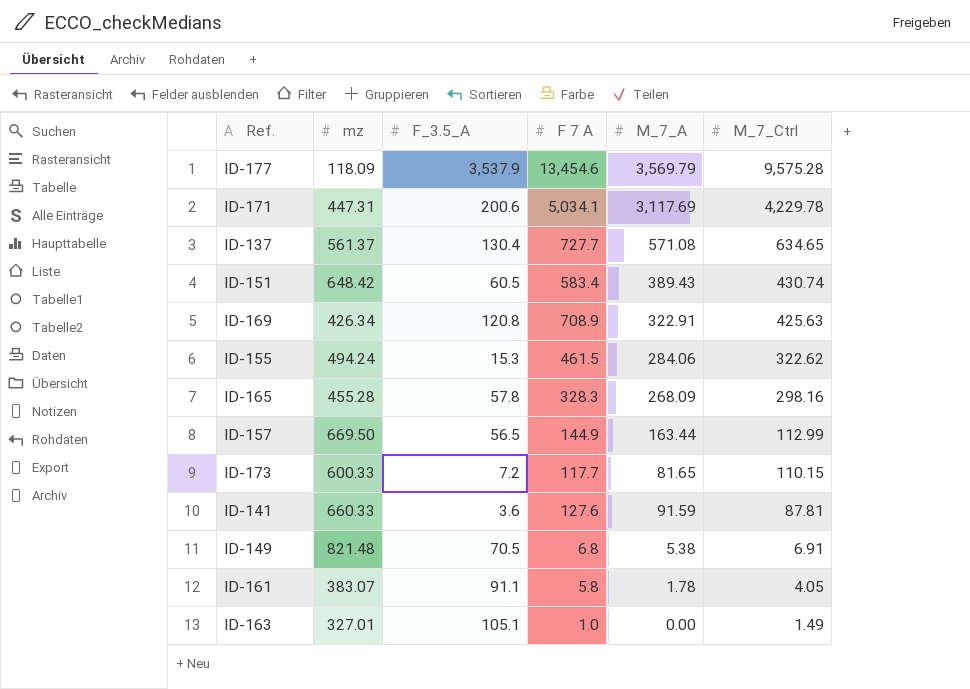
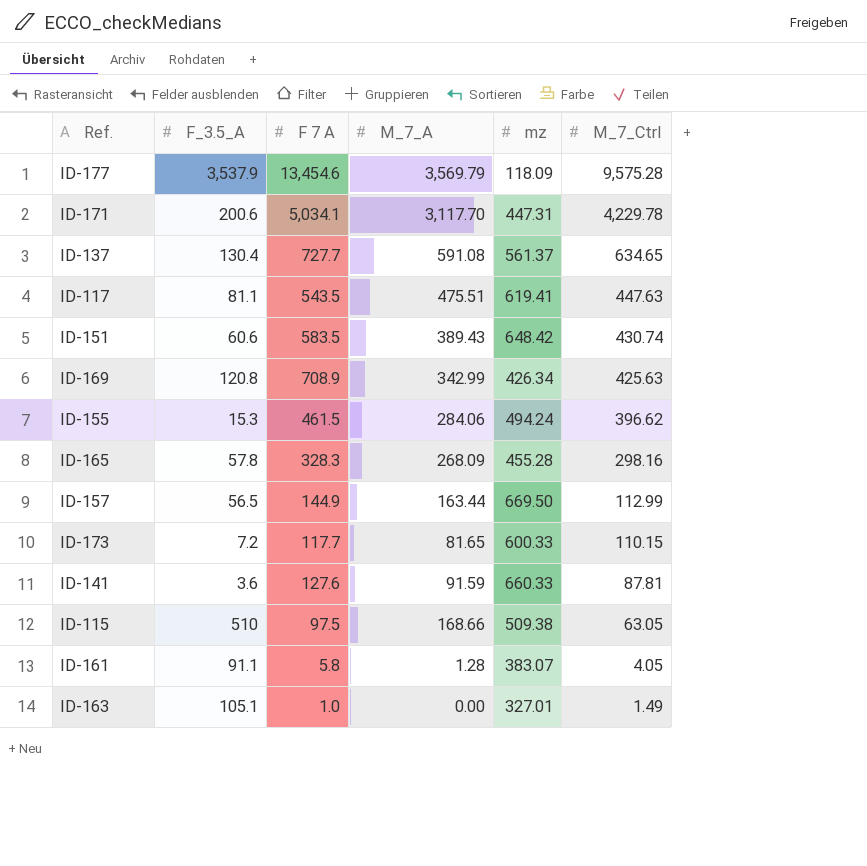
column mz | position: 2 -> 5
row ID-149: 821.48 | 70.5 | 6.8 | 5.38 | 6.91 -> none
ID-171 | M_7_A: 3,117.69 -> 3,117.70
ID-137 | M_7_A: 571.08 -> 591.08
row ID-117: none -> 81.1 | 543.5 | 475.51 | 619.41 | 447.63
ID-151 | F_3.5_A: 60.5 -> 60.6
ID-151 | F 7 A: 583.4 -> 583.5
ID-169 | M_7_A: 322.91 -> 342.99
ID-155 | M_7_Ctrl: 322.62 -> 396.62
row ID-115: none -> 510 | 97.5 | 168.66 | 509.38 | 63.05
ID-161 | M_7_A: 1.78 -> 1.28

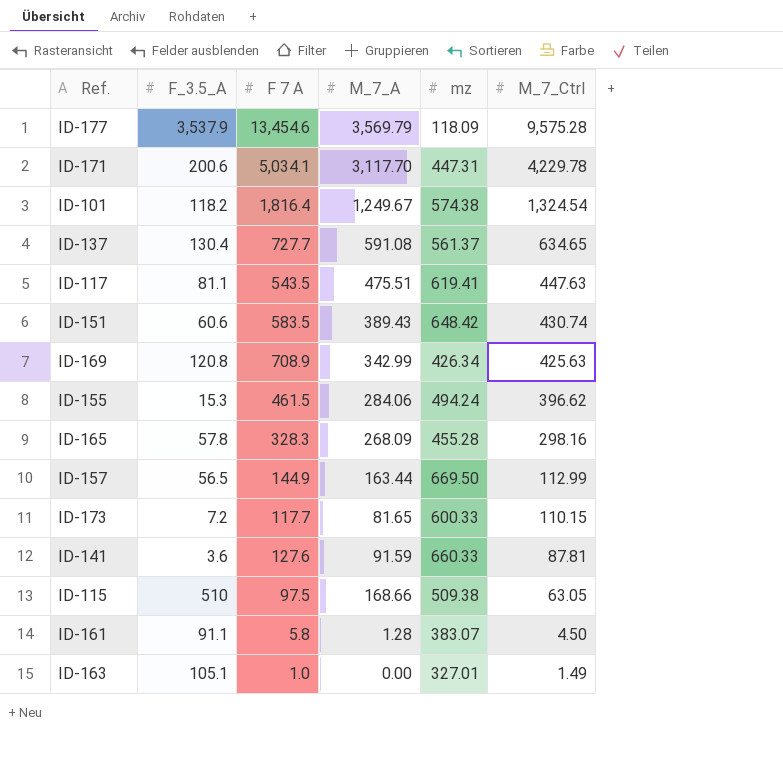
row ID-101: none -> 118.2 | 1,816.4 | 1,249.67 | 574.38 | 1,324.54
ID-161 | M_7_Ctrl: 4.05 -> 4.50

